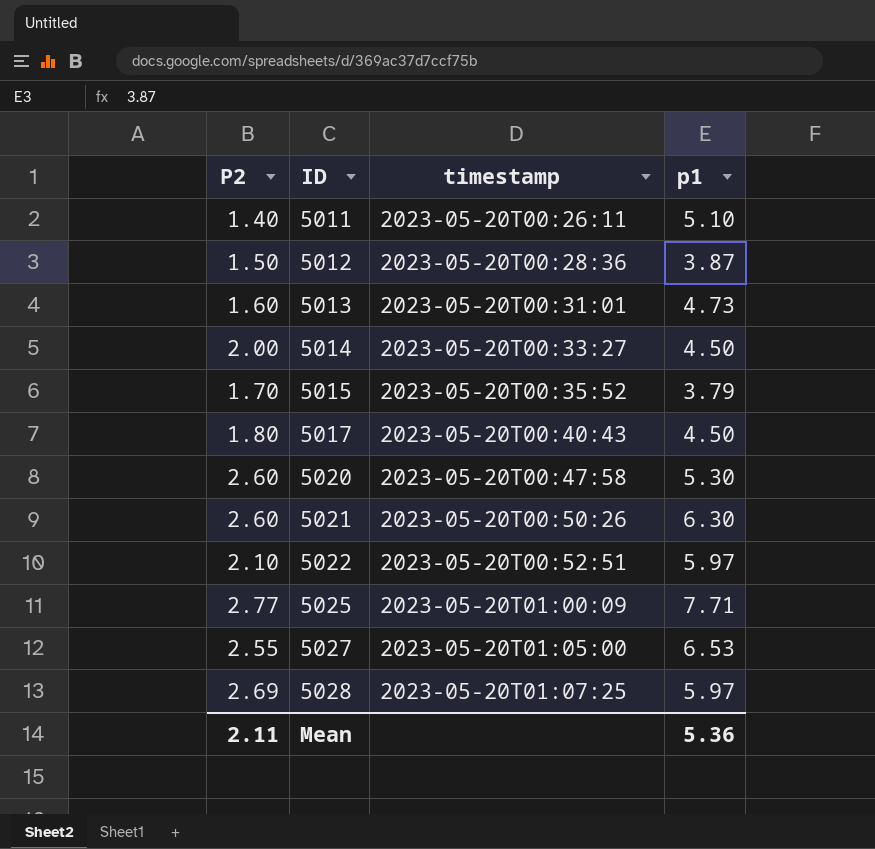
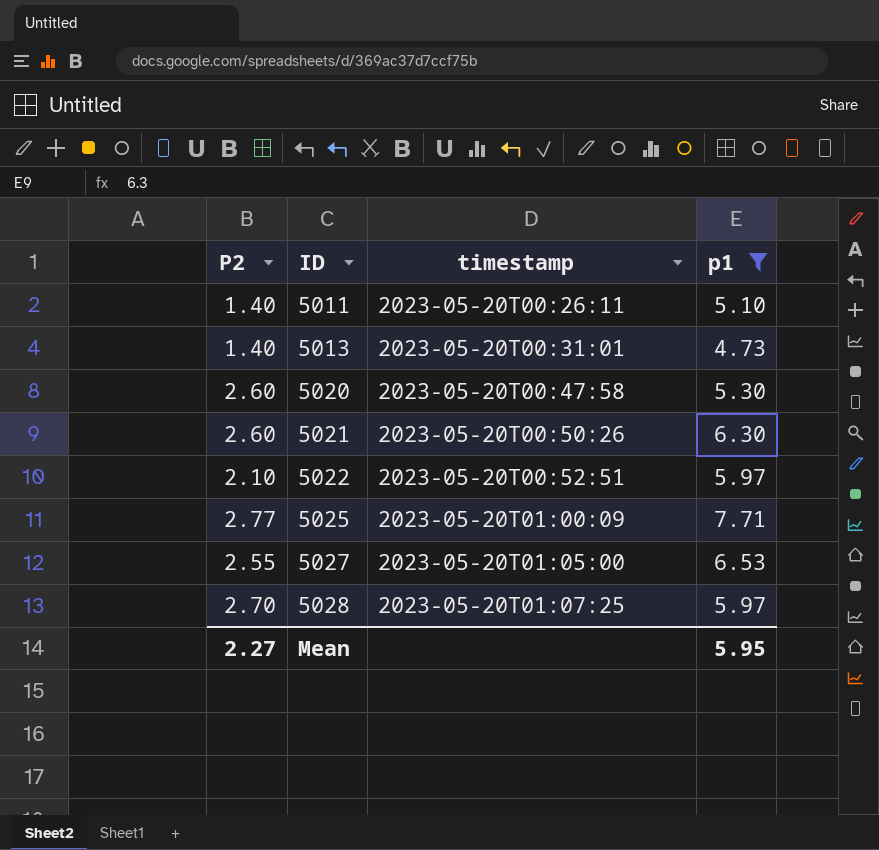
filter: none -> p1 >= 4.73
5013 | P2: 1.60 -> 1.40
5028 | P2: 2.69 -> 2.70
Mean | P2: 2.11 -> 2.27
Mean | p1: 5.36 -> 5.95

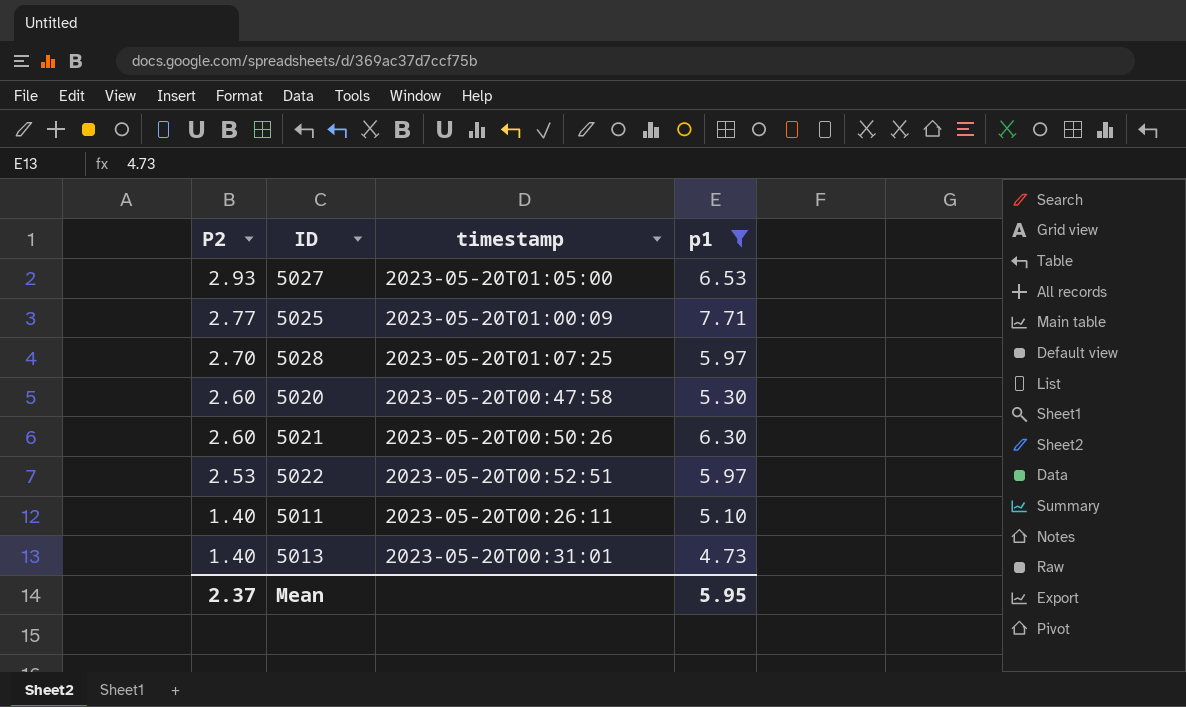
row order: ID ascending -> P2 descending
5027 | P2: 2.55 -> 2.93
5022 | P2: 2.10 -> 2.53
Mean | P2: 2.27 -> 2.37

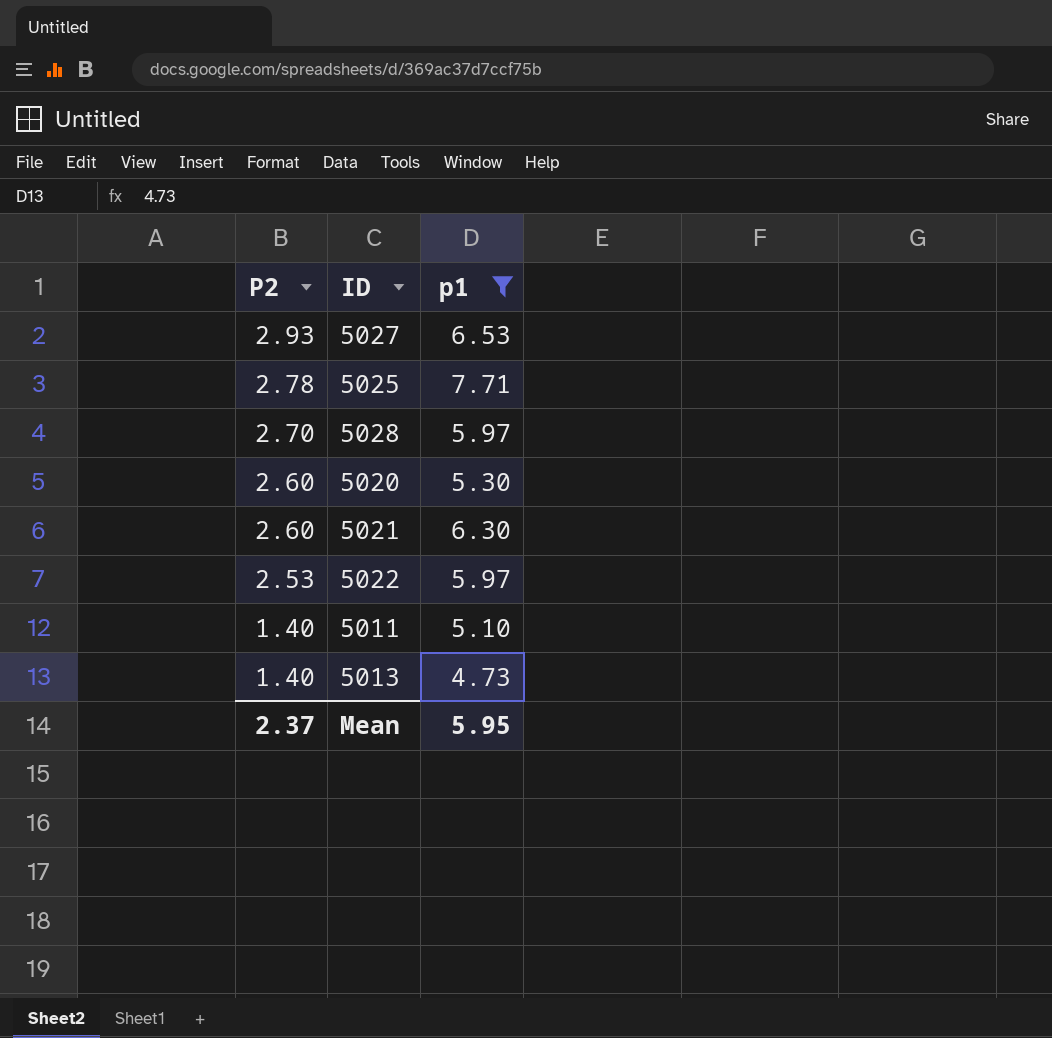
column timestamp | position: 3 -> none
5025 | P2: 2.77 -> 2.78

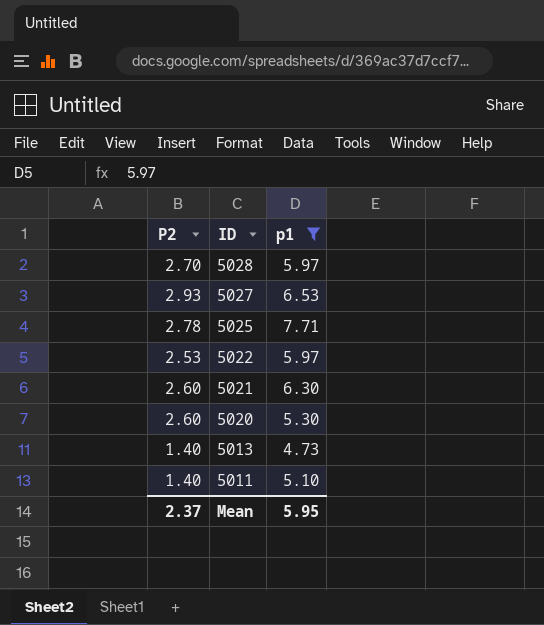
row order: P2 descending -> ID descending

